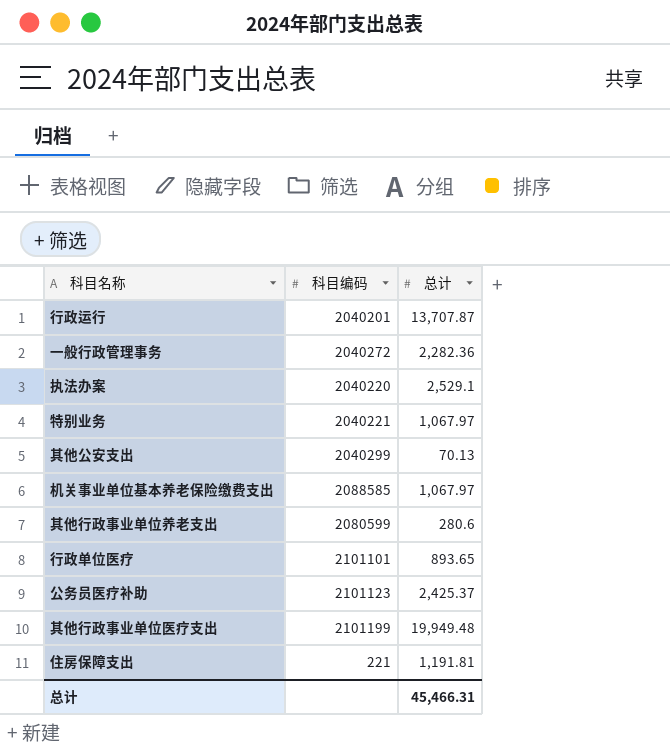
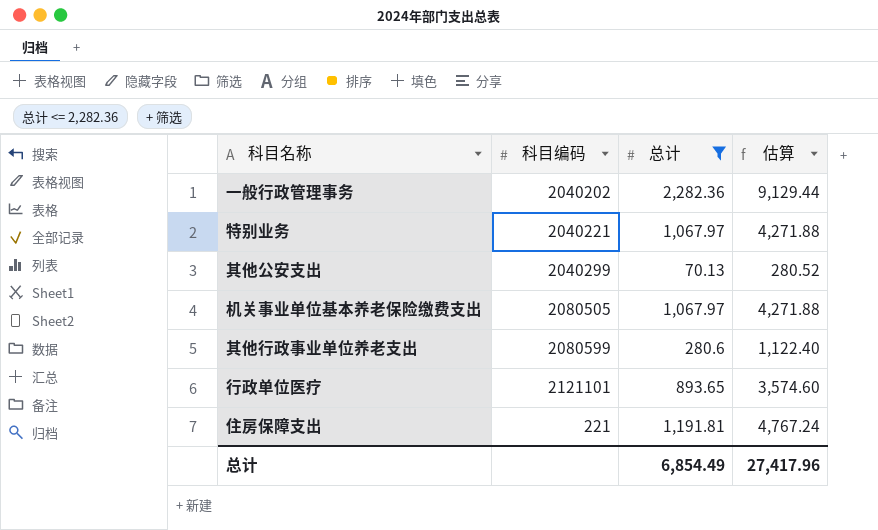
filter: none -> 总计 <= 2,282.36
column 估算 | formula: none -> [总计] * 4
一般行政管理事务 | 科目编码: 2040272 -> 2040202
机关事业单位基本养老保险缴费支出 | 科目编码: 2088585 -> 2080505
行政单位医疗 | 科目编码: 2101101 -> 2121101
总计 | 总计: 45,466.31 -> 6,854.49

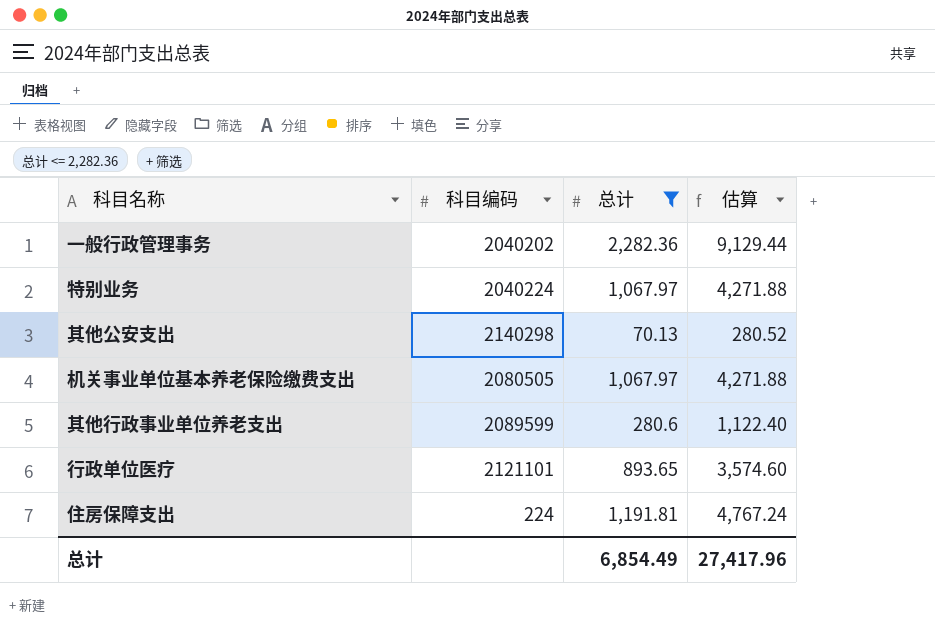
特别业务 | 科目编码: 2040221 -> 2040224
其他公安支出 | 科目编码: 2040299 -> 2140298
其他行政事业单位养老支出 | 科目编码: 2080599 -> 2089599
住房保障支出 | 科目编码: 221 -> 224

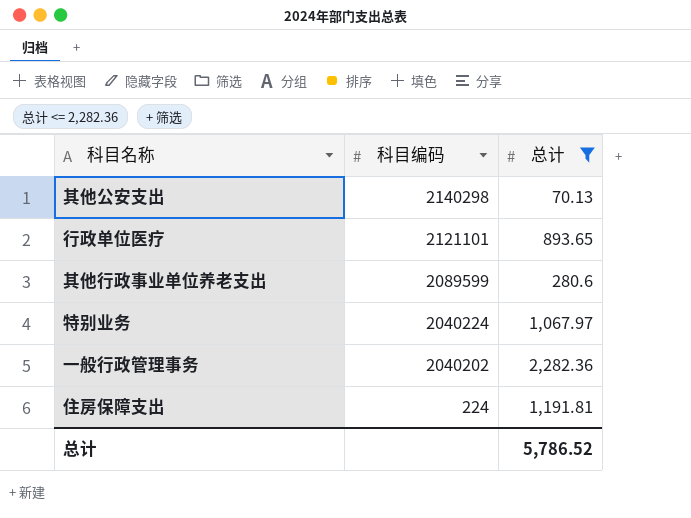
row order: none -> 科目编码 descending
column 估算 | formula: [总计] * 4 -> none
row 机关事业单位基本养老保险缴费支出: 2080505 | 1,067.97 | 4,271.88 -> none
总计 | 总计: 6,854.49 -> 5,786.52

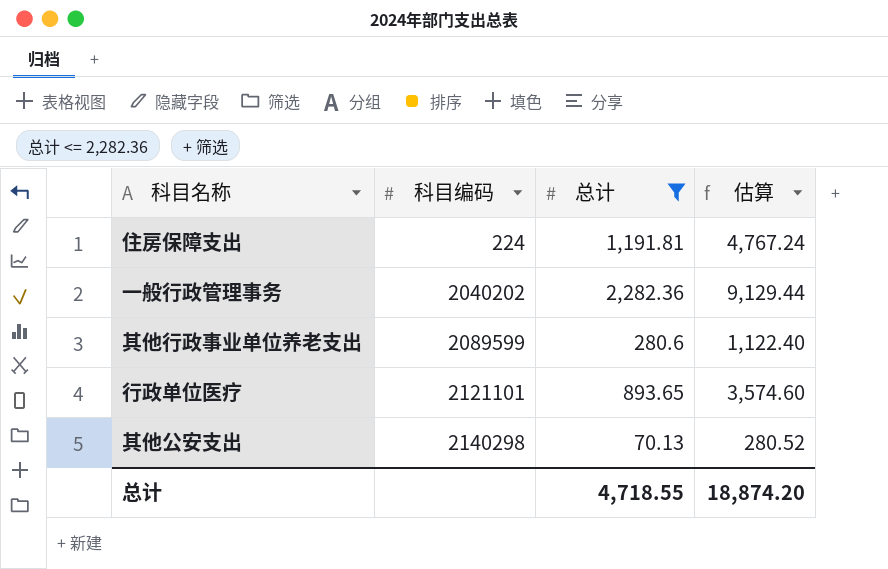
row order: 科目编码 descending -> 科目编码 ascending
column 估算 | formula: none -> [总计] * 4
row 特别业务: 2040224 | 1,067.97 -> none
总计 | 总计: 5,786.52 -> 4,718.55

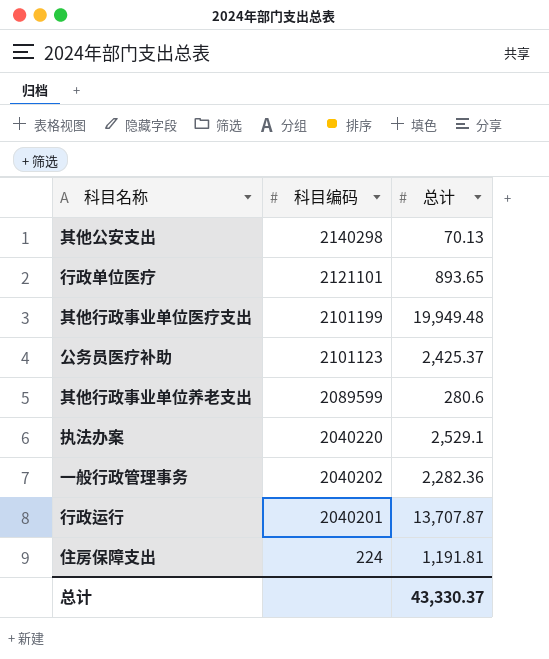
filter: 总计 <= 2,282.36 -> none
row order: 科目编码 ascending -> 科目编码 descending
column 估算 | formula: [总计] * 4 -> none
总计 | 总计: 4,718.55 -> 43,330.37

